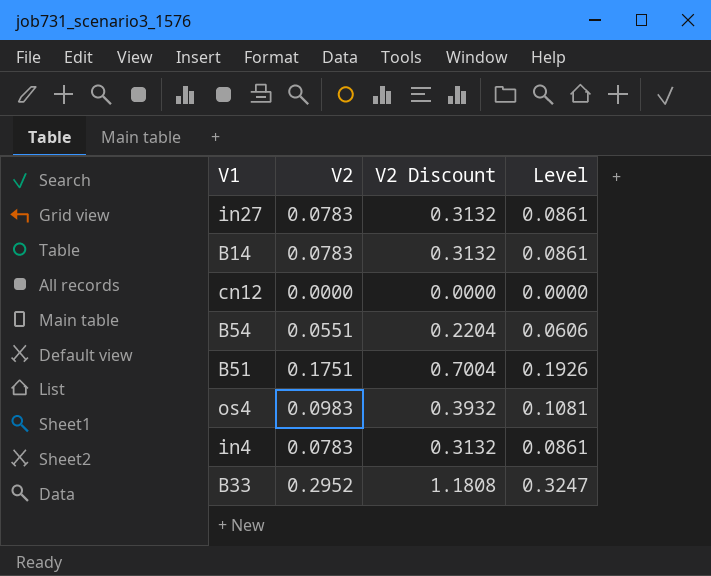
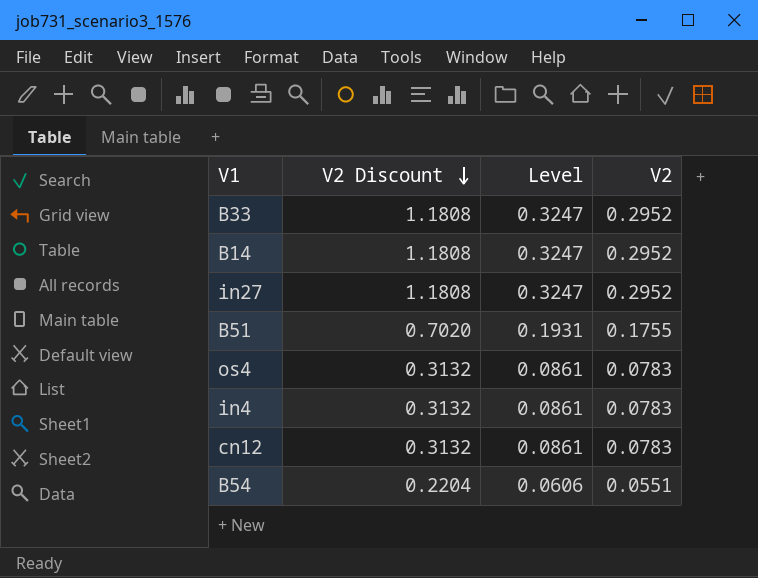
row order: none -> V2 Discount descending
column V2 | position: 2 -> 4
B14 | V2 Discount: 0.3132 -> 1.1808
B14 | Level: 0.0861 -> 0.3247
B14 | V2: 0.0783 -> 0.2952
in27 | V2 Discount: 0.3132 -> 1.1808
in27 | Level: 0.0861 -> 0.3247
in27 | V2: 0.0783 -> 0.2952
B51 | V2 Discount: 0.7004 -> 0.7020
B51 | Level: 0.1926 -> 0.1931
B51 | V2: 0.1751 -> 0.1755
os4 | V2 Discount: 0.3932 -> 0.3132
os4 | Level: 0.1081 -> 0.0861
os4 | V2: 0.0983 -> 0.0783
cn12 | V2 Discount: 0.0000 -> 0.3132
cn12 | Level: 0.0000 -> 0.0861
cn12 | V2: 0.0000 -> 0.0783

